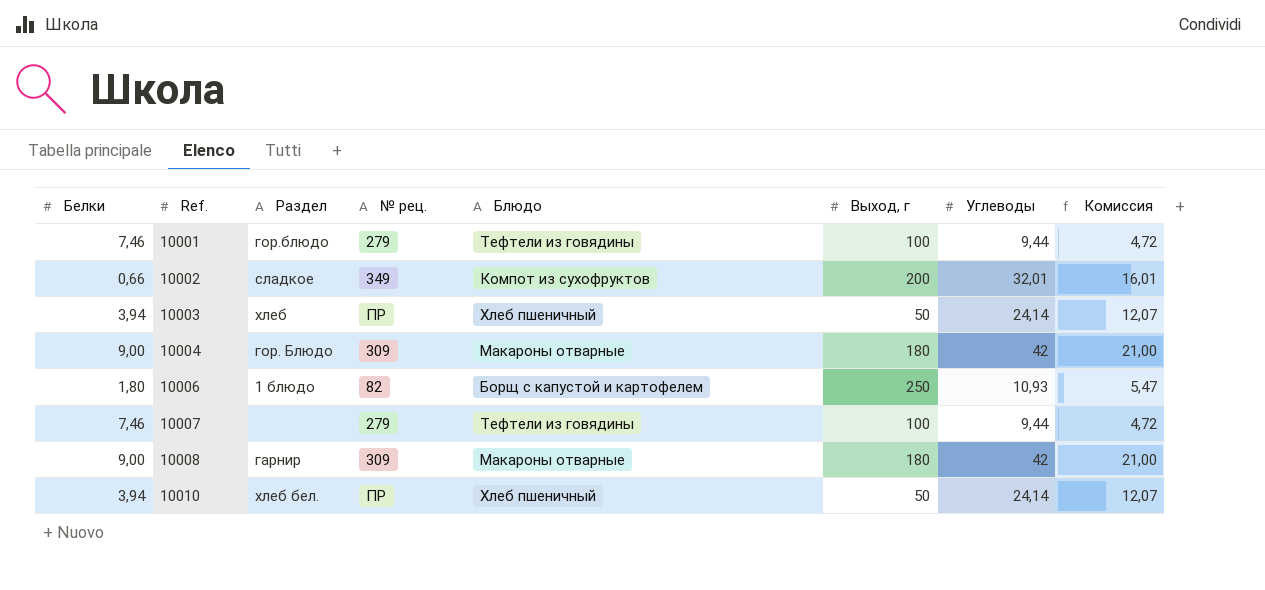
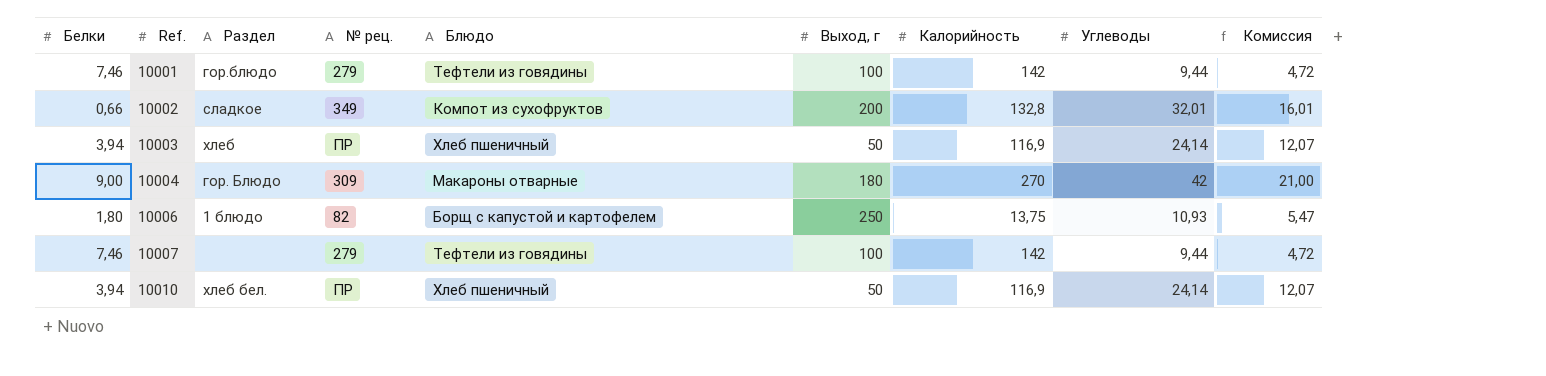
column Калорийность | position: none -> 7
row 10008: 9,00 | гарнир | 309 | Макароны отварные | 180 | 42 | 21,00 -> none

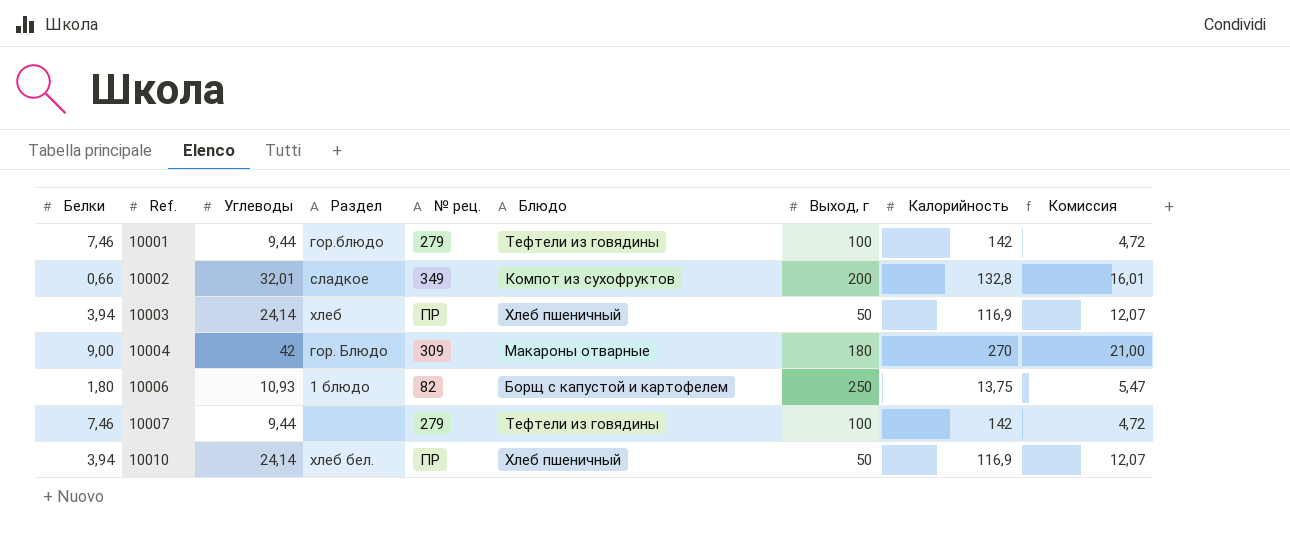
column Углеводы | position: 8 -> 3

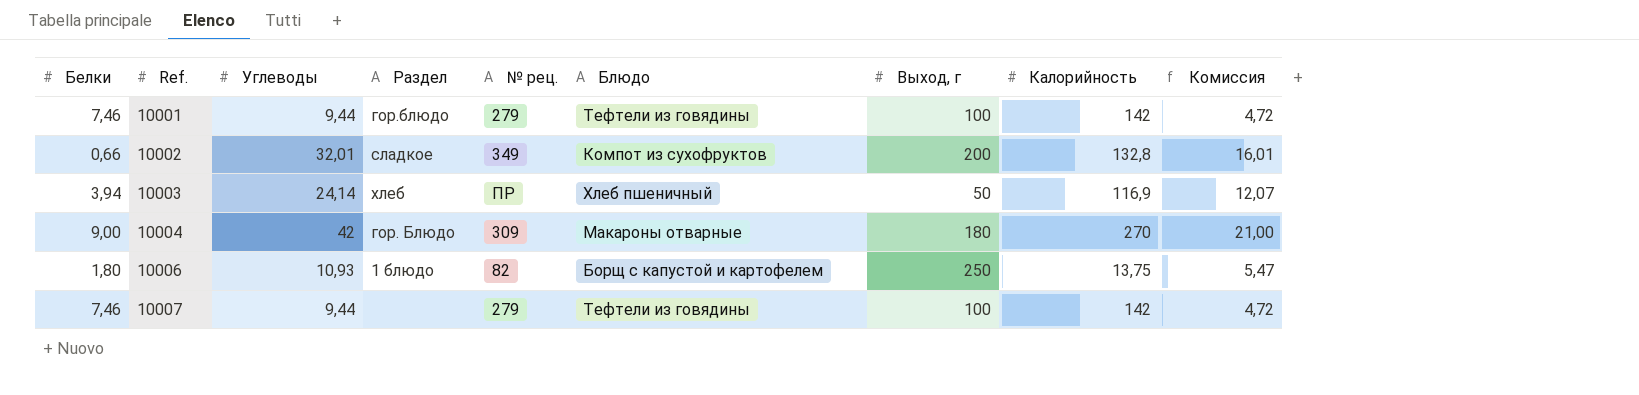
row 10010: 3,94 | 24,14 | хлеб бел. | ПР | Хлеб пшеничный | 50 | 116,9 | 12,07 -> none

